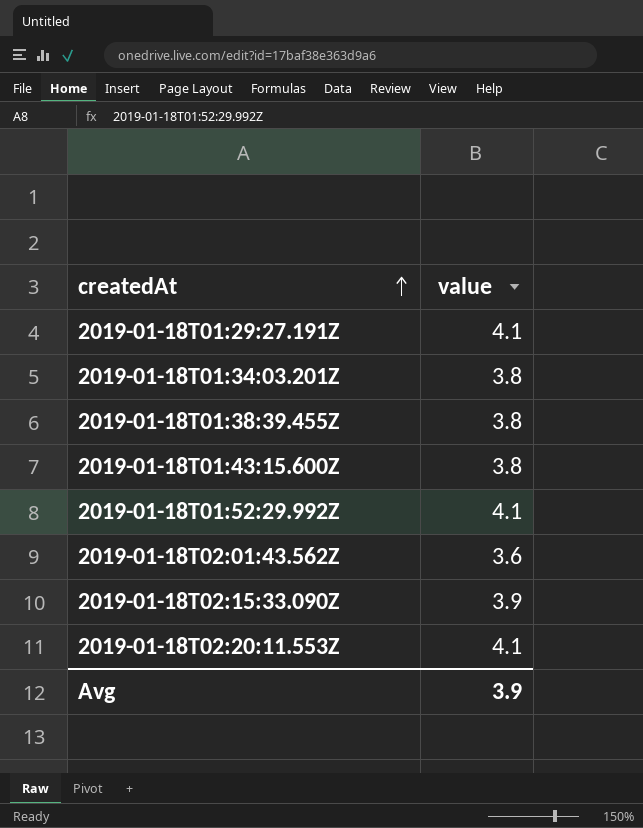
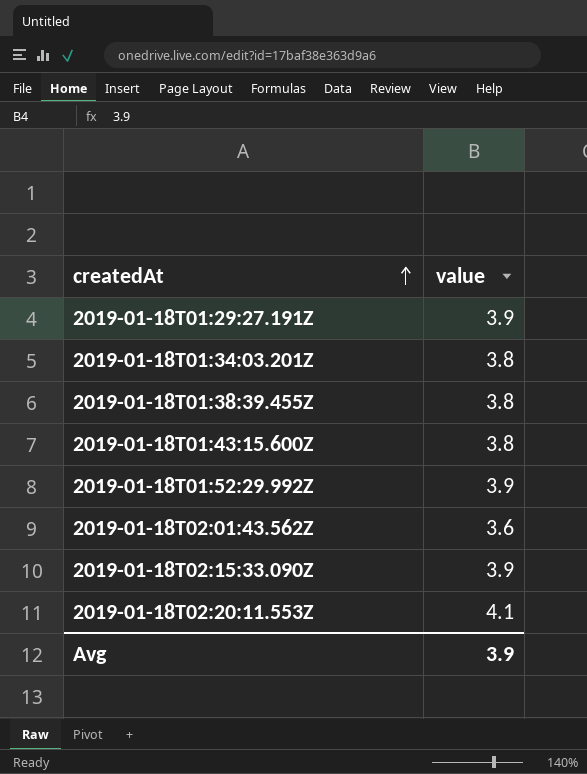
2019-01-18T01:29:27.191Z | value: 4.1 -> 3.9
2019-01-18T01:52:29.992Z | value: 4.1 -> 3.9

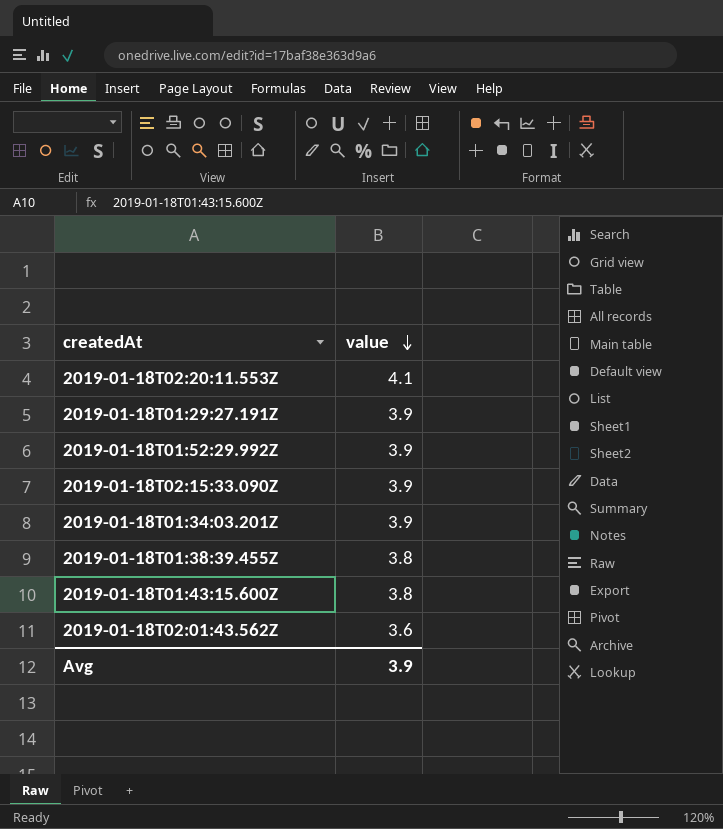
row order: createdAt ascending -> value descending
2019-01-18T01:34:03.201Z | value: 3.8 -> 3.9

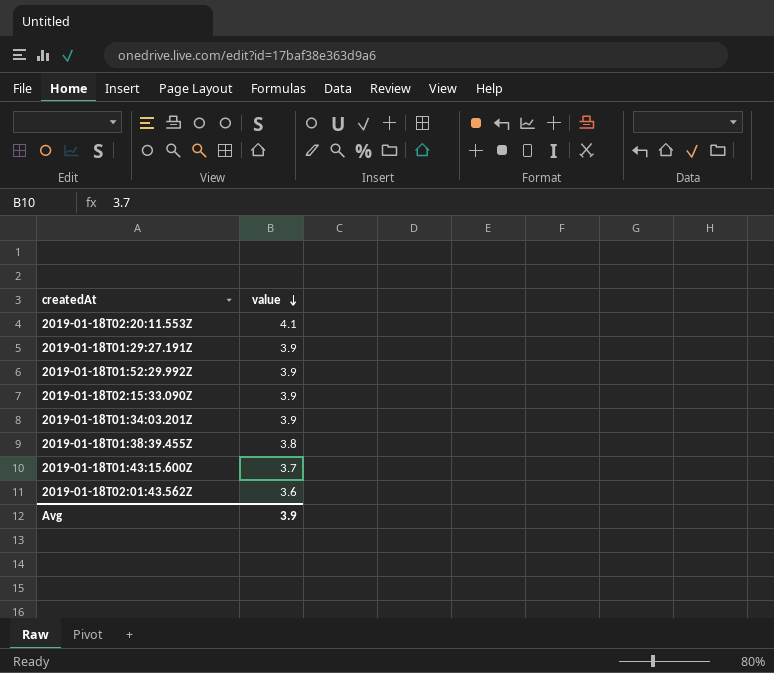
2019-01-18T01:43:15.600Z | value: 3.8 -> 3.7

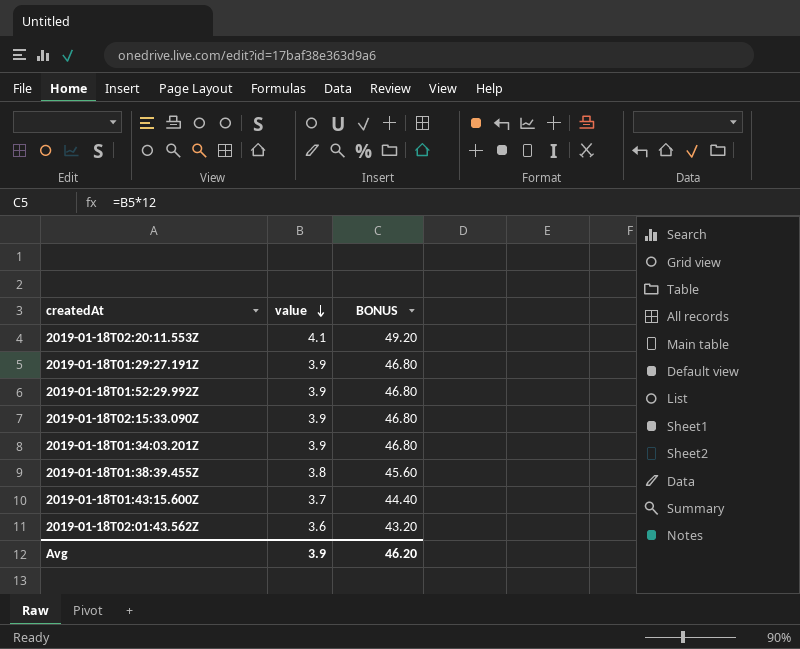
column BONUS | formula: none -> [value] * 12

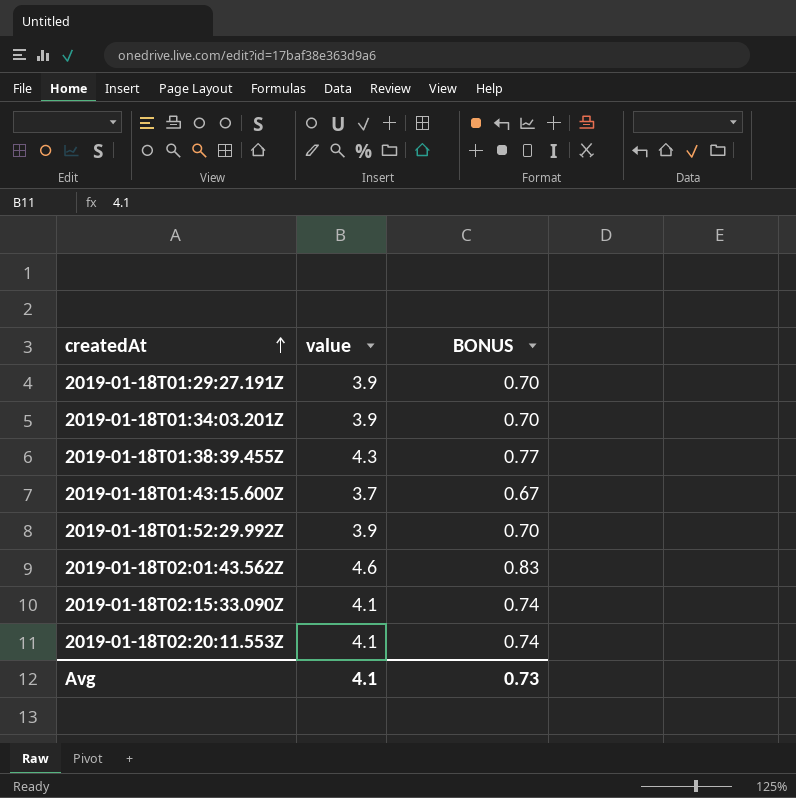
row order: value descending -> createdAt ascending
column BONUS | formula: [value] * 12 -> [value] * 0.18
2019-01-18T01:38:39.455Z | value: 3.8 -> 4.3
2019-01-18T02:01:43.562Z | value: 3.6 -> 4.6
2019-01-18T02:15:33.090Z | value: 3.9 -> 4.1
Avg | value: 3.9 -> 4.1
Avg | BONUS: 46.20 -> 0.73

